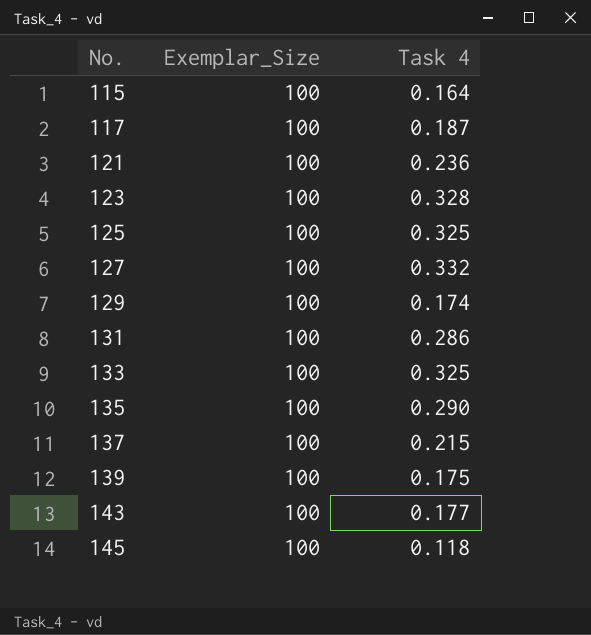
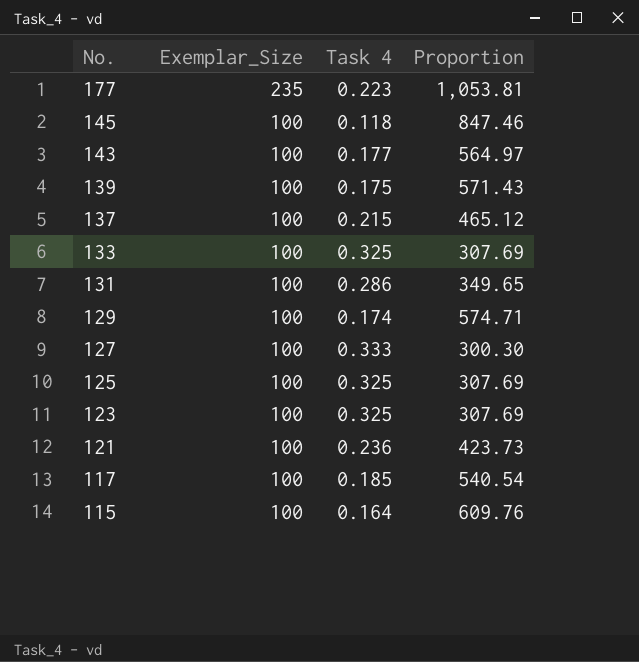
row order: No. ascending -> No. descending
column Proportion | formula: none -> [Exemplar_Size] / [Task 4]
row 135: 100 | 0.290 -> none
row 177: none -> 235 | 0.223 | 1,053.81
127 | Task 4: 0.332 -> 0.333
123 | Task 4: 0.328 -> 0.325
117 | Task 4: 0.187 -> 0.185

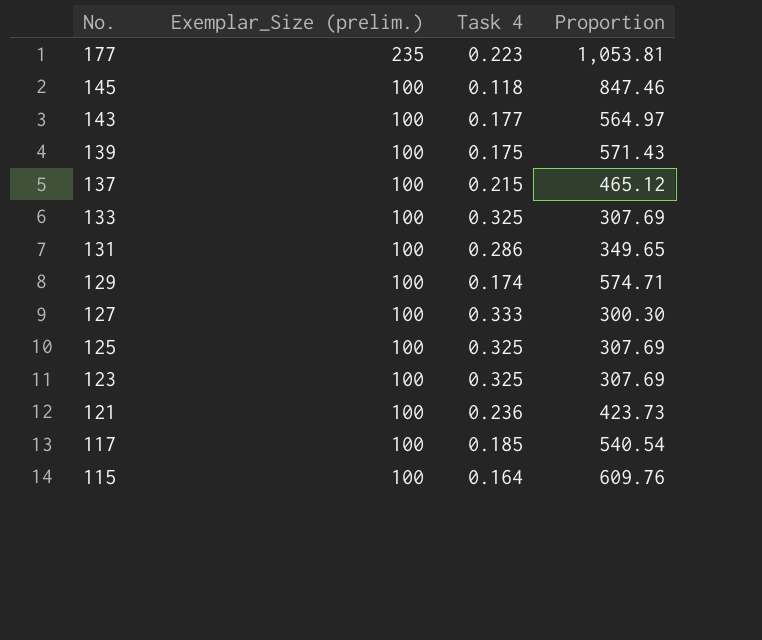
column name: Exemplar_Size -> Exemplar_Size (prelim.)

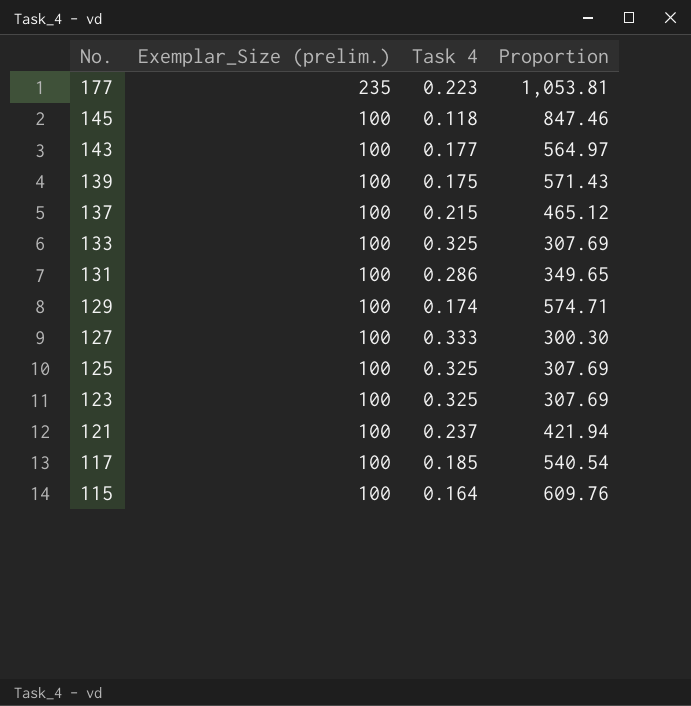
121 | Task 4: 0.236 -> 0.237
121 | Proportion: 423.73 -> 421.94

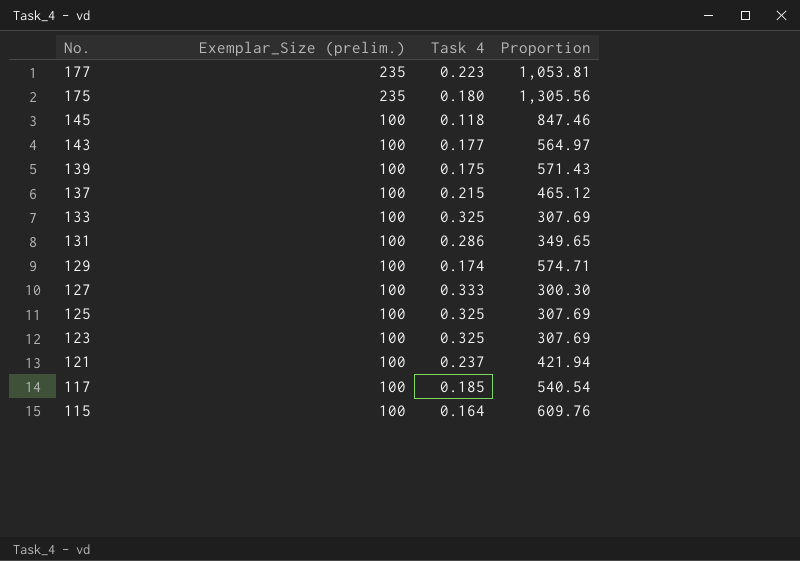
row 175: none -> 235 | 0.180 | 1,305.56

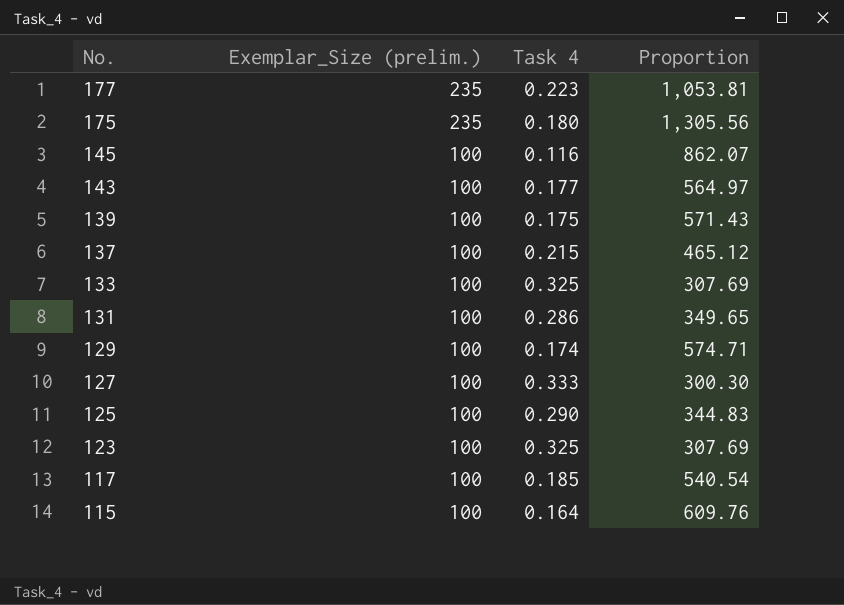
row 121: 100 | 0.237 | 421.94 -> none
145 | Task 4: 0.118 -> 0.116
145 | Proportion: 847.46 -> 862.07
125 | Task 4: 0.325 -> 0.290
125 | Proportion: 307.69 -> 344.83

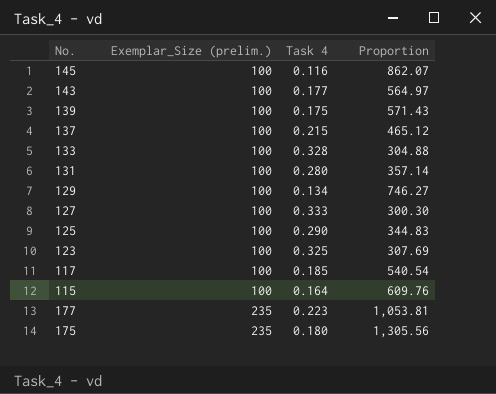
row order: No. descending -> Exemplar_Size (prelim.) ascending
133 | Task 4: 0.325 -> 0.328
133 | Proportion: 307.69 -> 304.88
131 | Task 4: 0.286 -> 0.280
131 | Proportion: 349.65 -> 357.14
129 | Task 4: 0.174 -> 0.134
129 | Proportion: 574.71 -> 746.27

